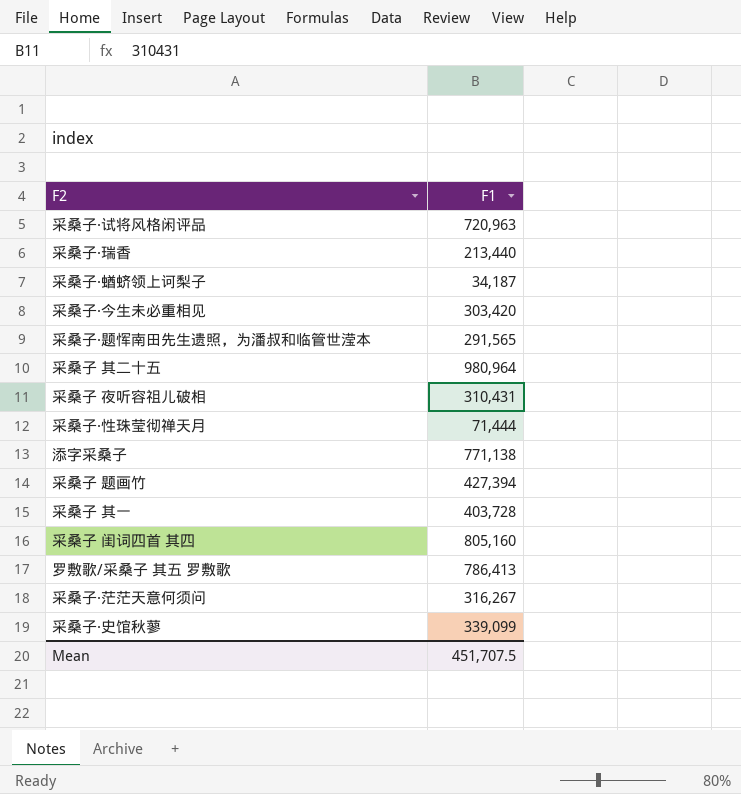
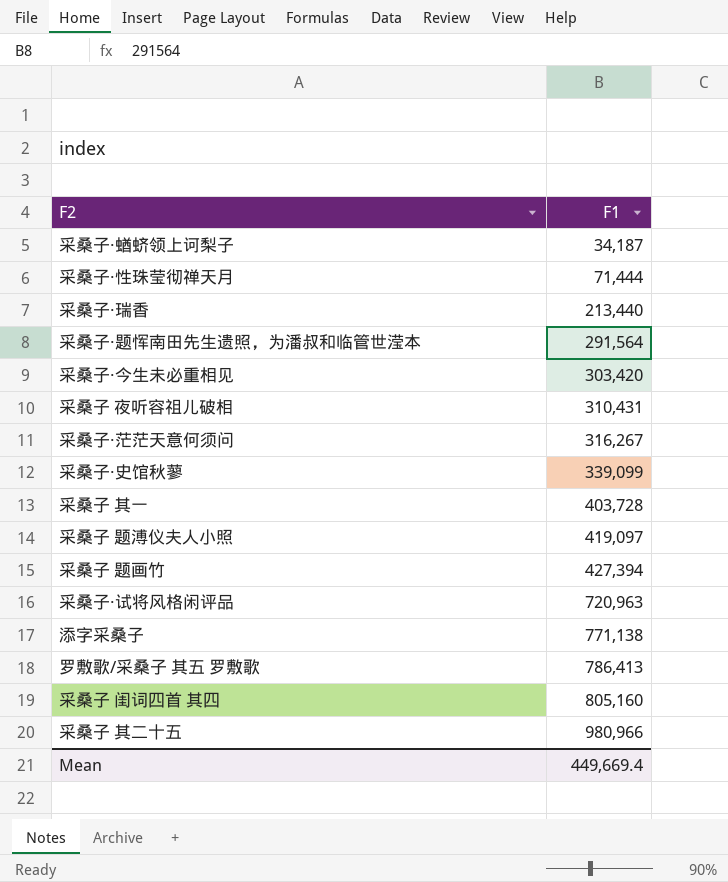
row order: none -> F1 ascending
采桑子·题恽南田先生遗照，为潘叔和临管世滢本 | F1: 291,565 -> 291,564
row 采桑子 题溥仪夫人小照: none -> 419,097
采桑子 其二十五 | F1: 980,964 -> 980,966
Mean | F1: 451,707.5 -> 449,669.4

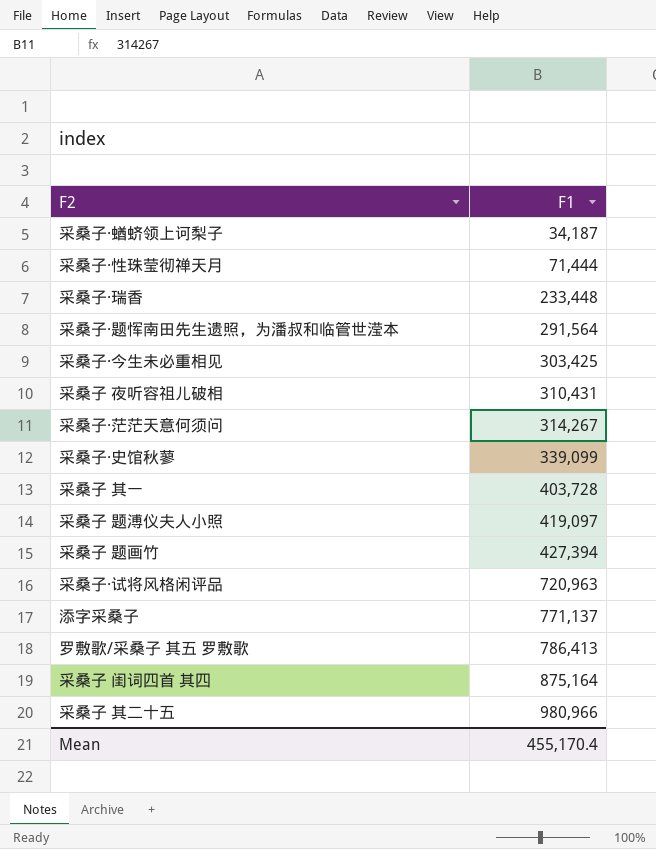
采桑子·瑞香 | F1: 213,440 -> 233,448
采桑子·今生未必重相见 | F1: 303,420 -> 303,425
采桑子·茫茫天意何须问 | F1: 316,267 -> 314,267
添字采桑子 | F1: 771,138 -> 771,137
采桑子 闺词四首 其四 | F1: 805,160 -> 875,164
Mean | F1: 449,669.4 -> 455,170.4

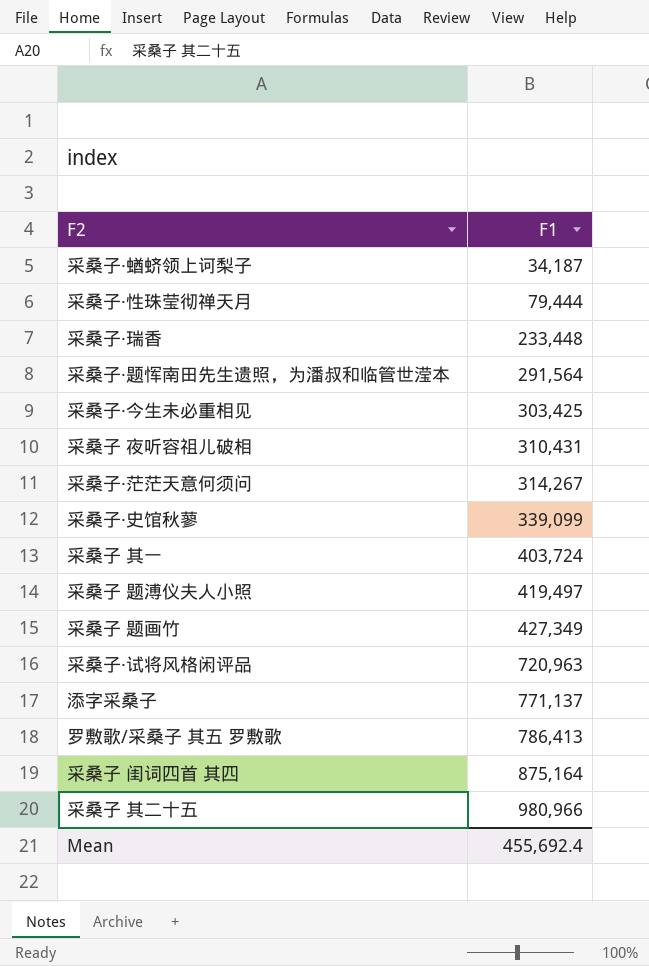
采桑子·性珠莹彻禅天月 | F1: 71,444 -> 79,444
采桑子 其一 | F1: 403,728 -> 403,724
采桑子 题溥仪夫人小照 | F1: 419,097 -> 419,497
采桑子 题画竹 | F1: 427,394 -> 427,349
Mean | F1: 455,170.4 -> 455,692.4

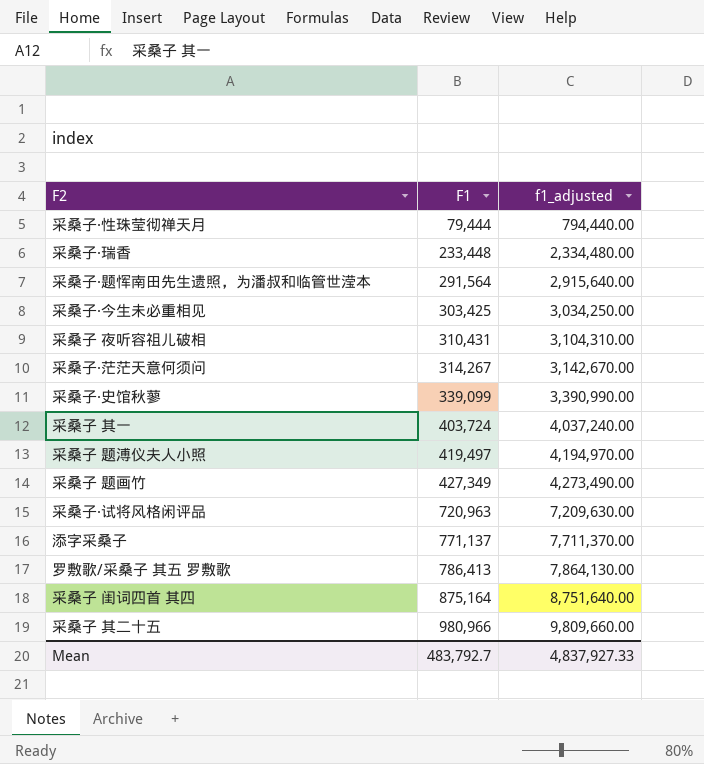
column f1_adjusted | formula: none -> [F1] * 10
row 采桑子·蝤蛴领上诃梨子: 34,187 -> none
Mean | F1: 455,692.4 -> 483,792.7

